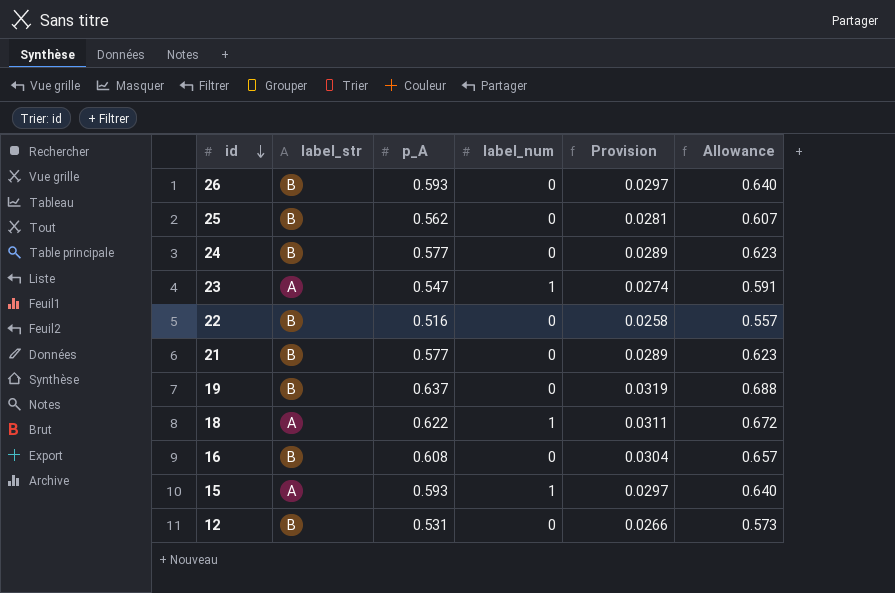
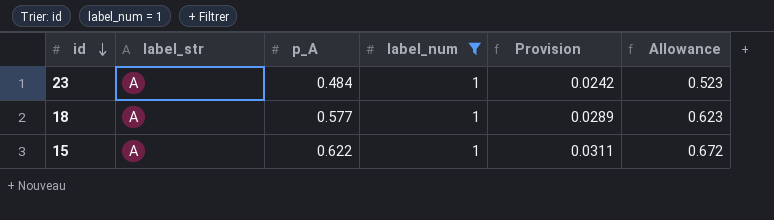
filter: none -> label_num = 1
23 | p_A: 0.547 -> 0.484
23 | Provision: 0.0274 -> 0.0242
23 | Allowance: 0.591 -> 0.523
18 | p_A: 0.622 -> 0.577
18 | Provision: 0.0311 -> 0.0289
18 | Allowance: 0.672 -> 0.623
15 | p_A: 0.593 -> 0.622
15 | Provision: 0.0297 -> 0.0311
15 | Allowance: 0.640 -> 0.672

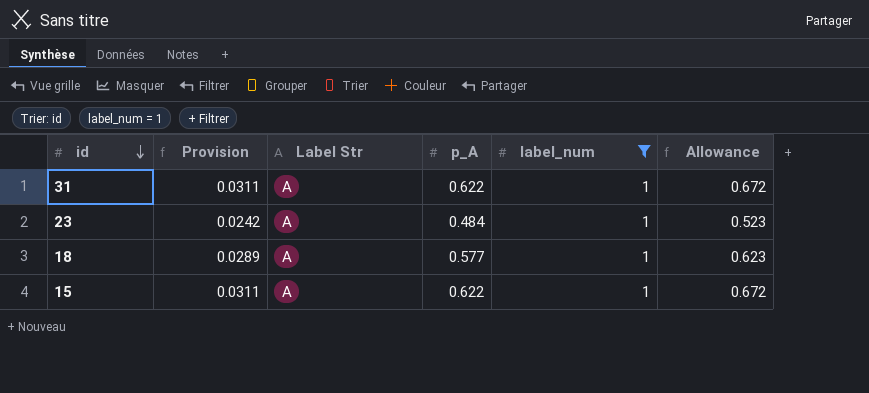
column Provision | position: 5 -> 2
column name: label_str -> Label Str
row 31: none -> 0.0311 | A | 0.622 | 1 | 0.672

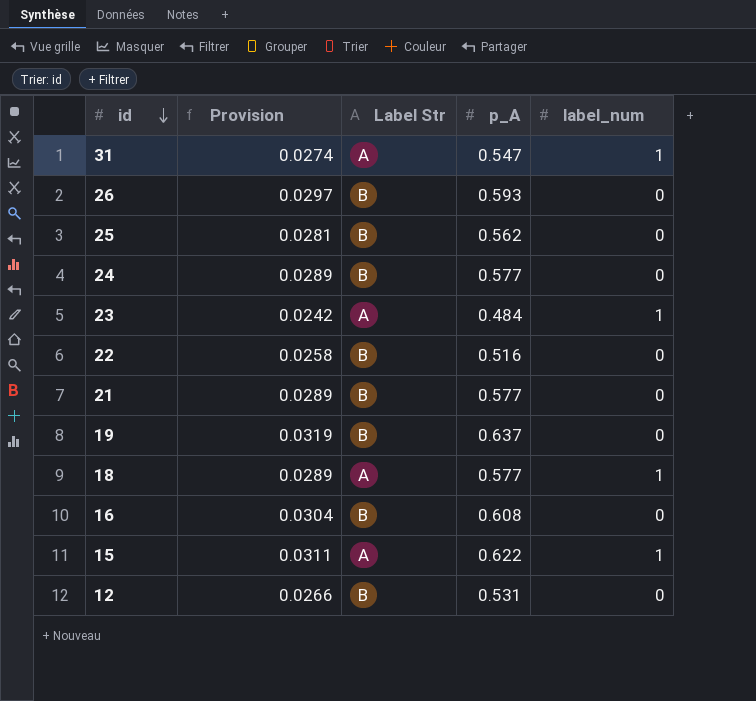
filter: label_num = 1 -> none
column Allowance | formula: [p_A] * 1.08 -> none
31 | Provision: 0.0311 -> 0.0274
31 | p_A: 0.622 -> 0.547

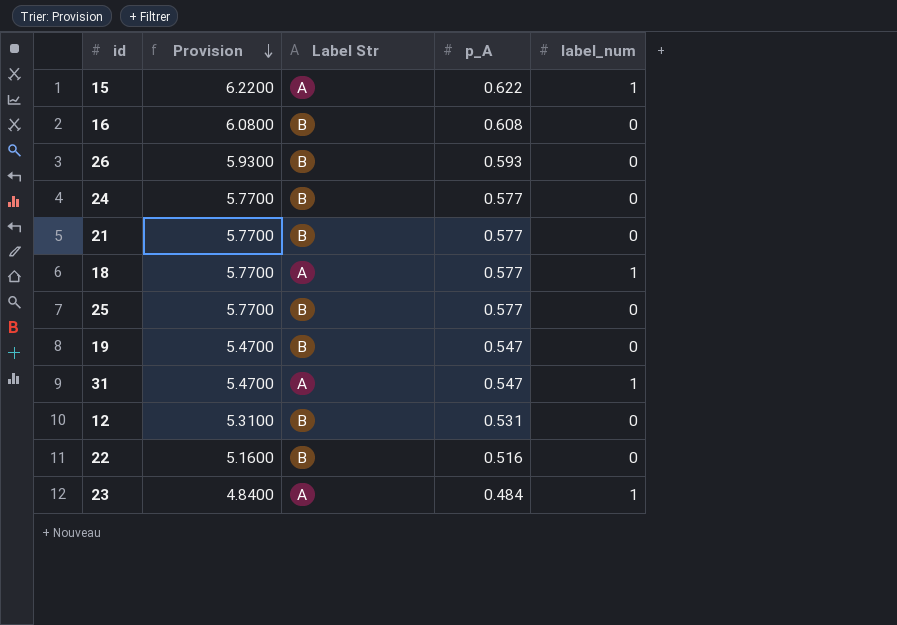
row order: id descending -> Provision descending
column Provision | formula: [p_A] * 0.05 -> [p_A] * 10
25 | p_A: 0.562 -> 0.577
19 | p_A: 0.637 -> 0.547

